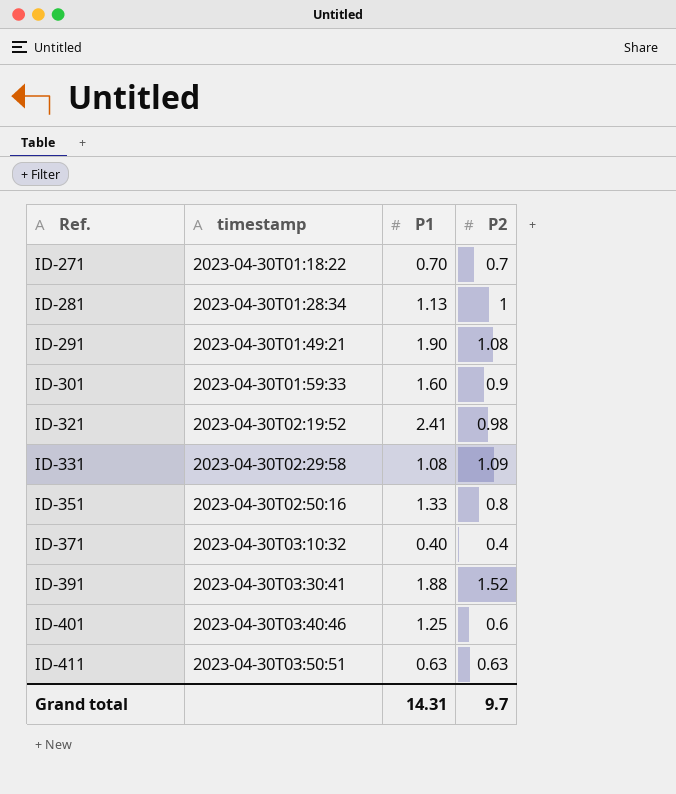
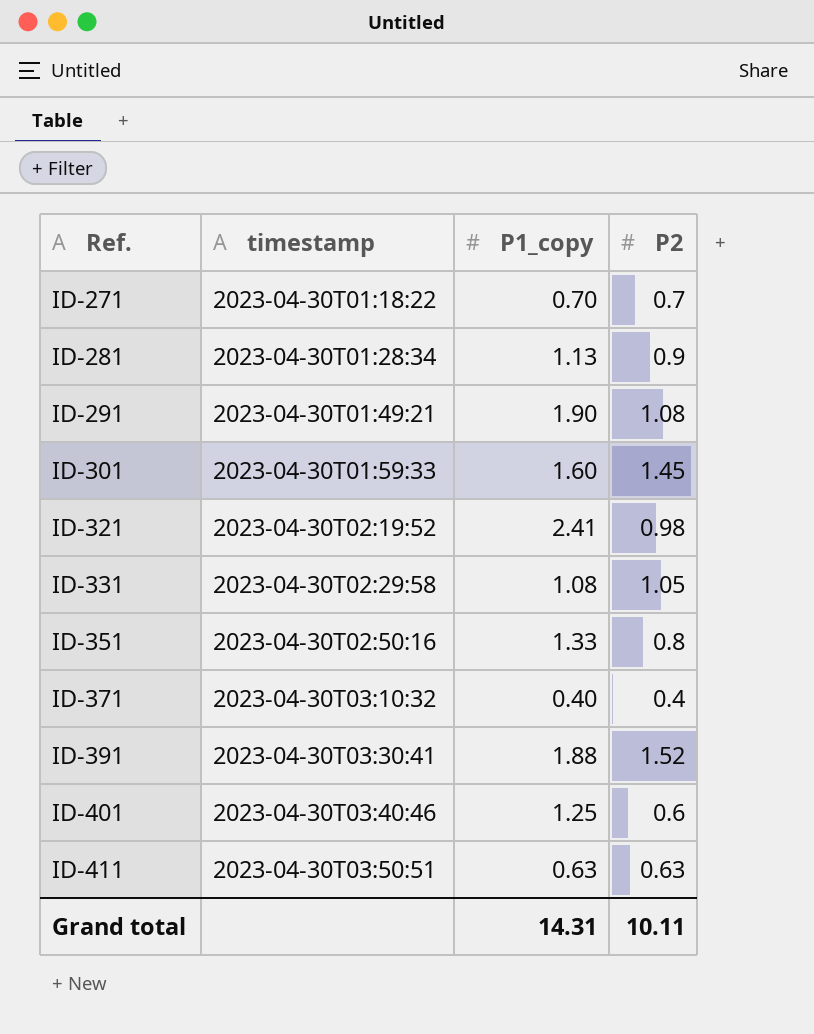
column name: P1 -> P1_copy
ID-281 | P2: 1 -> 0.9
ID-301 | P2: 0.9 -> 1.45
ID-331 | P2: 1.09 -> 1.05
Grand total | P2: 9.7 -> 10.11

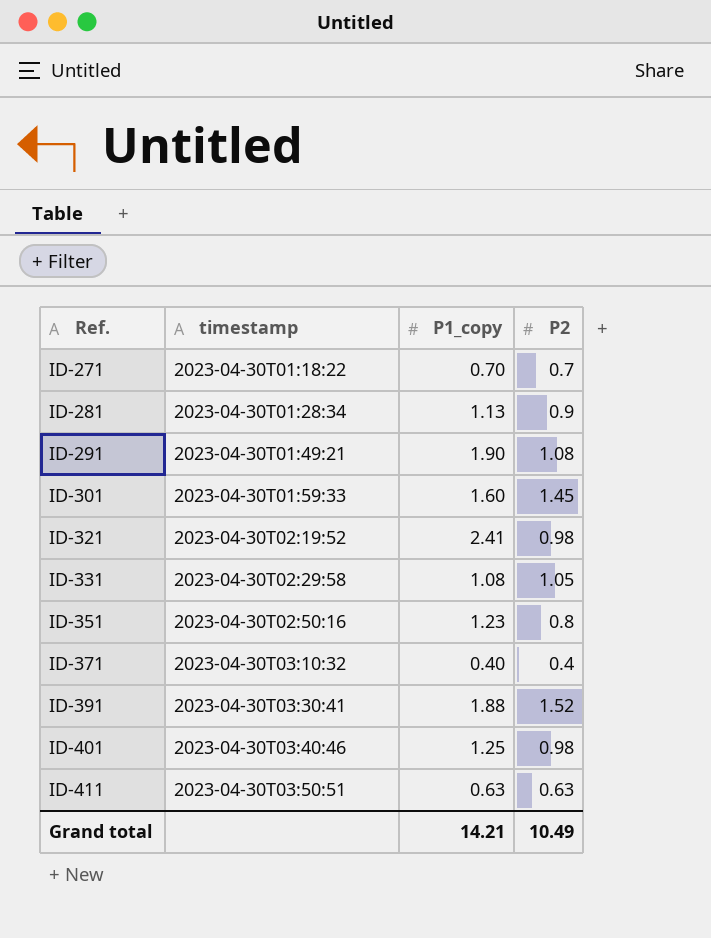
ID-351 | P1_copy: 1.33 -> 1.23
ID-401 | P2: 0.6 -> 0.98
Grand total | P1_copy: 14.31 -> 14.21
Grand total | P2: 10.11 -> 10.49

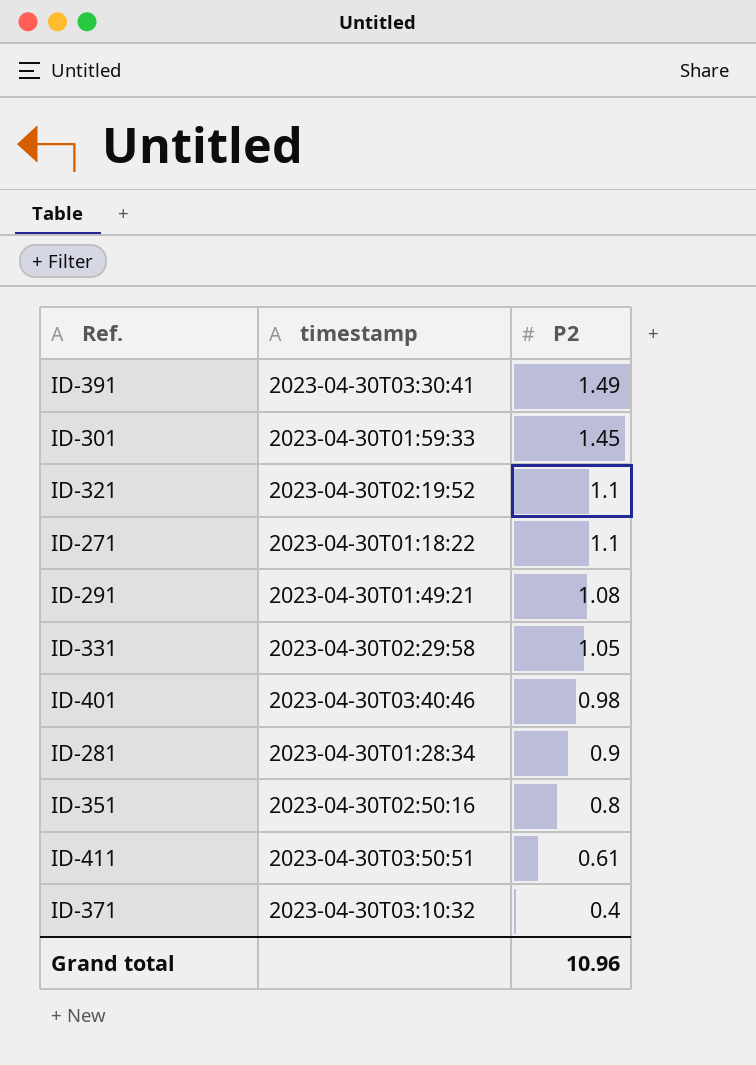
row order: Ref. ascending -> P2 descending
column P1_copy | position: 3 -> none
ID-391 | P2: 1.52 -> 1.49
ID-321 | P2: 0.98 -> 1.1
ID-271 | P2: 0.7 -> 1.1
ID-411 | P2: 0.63 -> 0.61
Grand total | P2: 10.49 -> 10.96

